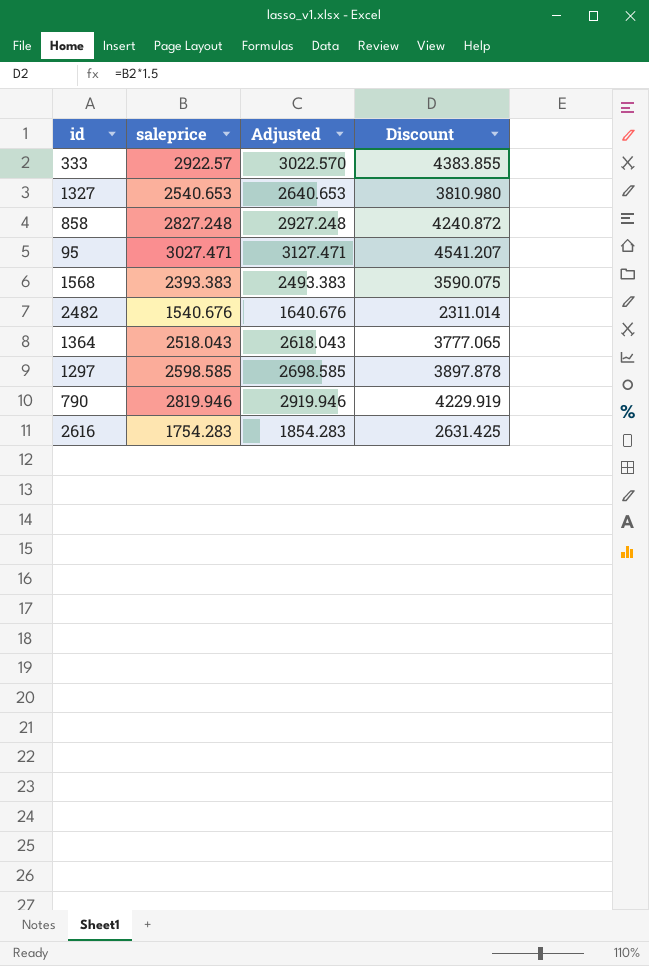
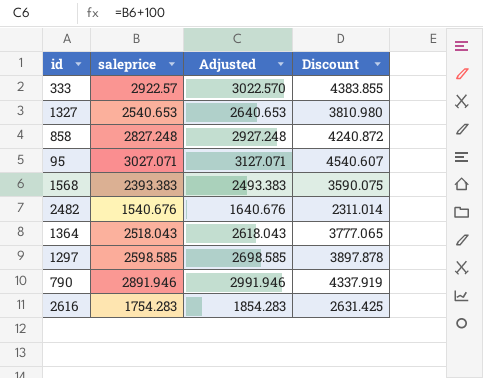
95 | saleprice: 3027.471 -> 3027.071
95 | Adjusted: 3127.471 -> 3127.071
95 | Discount: 4541.207 -> 4540.607
790 | saleprice: 2819.946 -> 2891.946
790 | Adjusted: 2919.946 -> 2991.946
790 | Discount: 4229.919 -> 4337.919

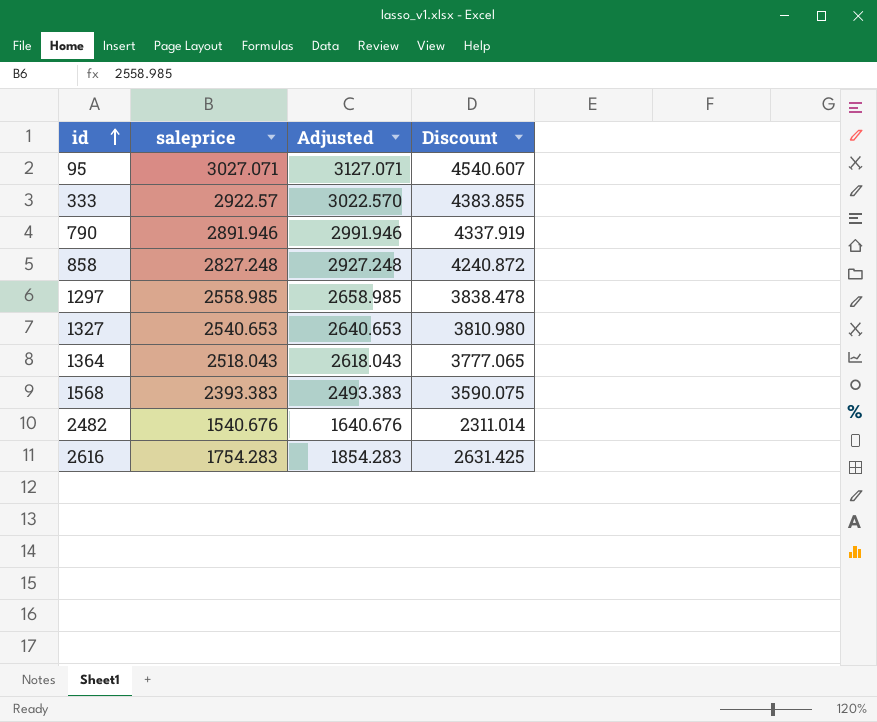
row order: none -> id ascending
1297 | saleprice: 2598.585 -> 2558.985
1297 | Adjusted: 2698.585 -> 2658.985
1297 | Discount: 3897.878 -> 3838.478

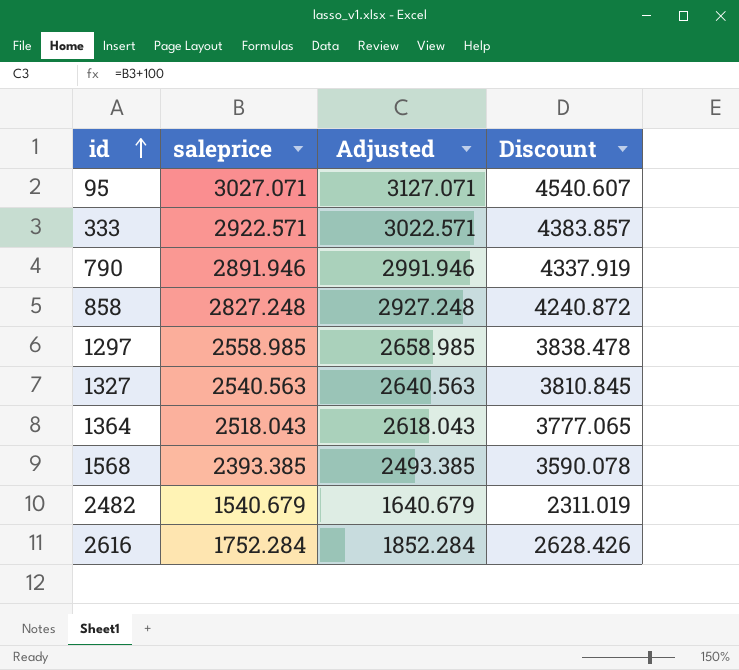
333 | saleprice: 2922.57 -> 2922.571
333 | Adjusted: 3022.570 -> 3022.571
333 | Discount: 4383.855 -> 4383.857
1327 | saleprice: 2540.653 -> 2540.563
1327 | Adjusted: 2640.653 -> 2640.563
1327 | Discount: 3810.980 -> 3810.845
1568 | saleprice: 2393.383 -> 2393.385
1568 | Adjusted: 2493.383 -> 2493.385
1568 | Discount: 3590.075 -> 3590.078
2482 | saleprice: 1540.676 -> 1540.679
2482 | Adjusted: 1640.676 -> 1640.679
2482 | Discount: 2311.014 -> 2311.019
2616 | saleprice: 1754.283 -> 1752.284
2616 | Adjusted: 1854.283 -> 1852.284
2616 | Discount: 2631.425 -> 2628.426

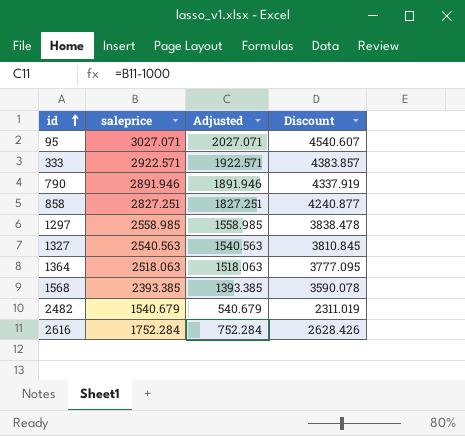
column Adjusted | formula: [saleprice] + 100 -> [saleprice] - 1000
858 | saleprice: 2827.248 -> 2827.251
858 | Discount: 4240.872 -> 4240.877
1364 | saleprice: 2518.043 -> 2518.063
1364 | Discount: 3777.065 -> 3777.095

